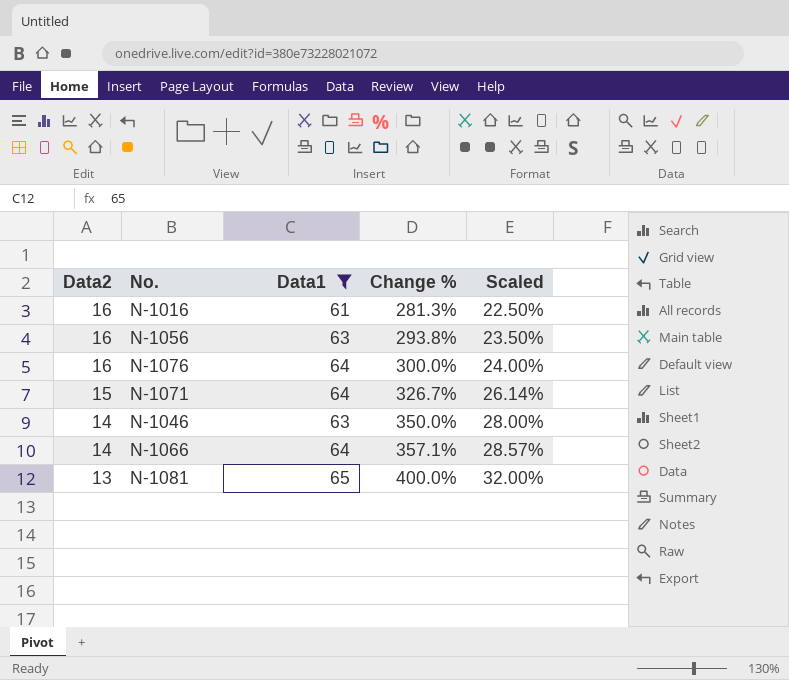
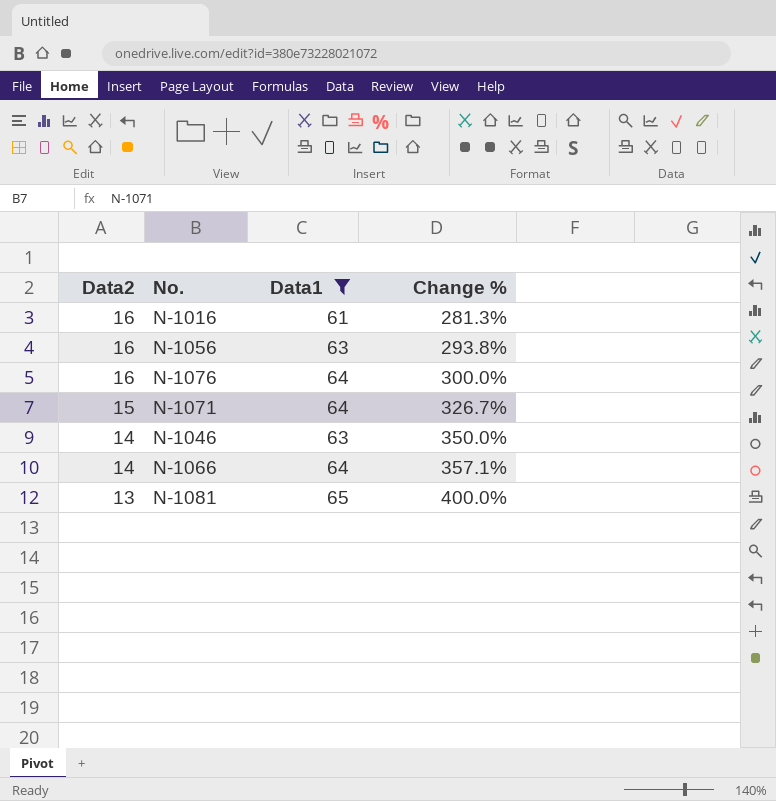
column Scaled | formula: [Change %] * 0.08 -> none

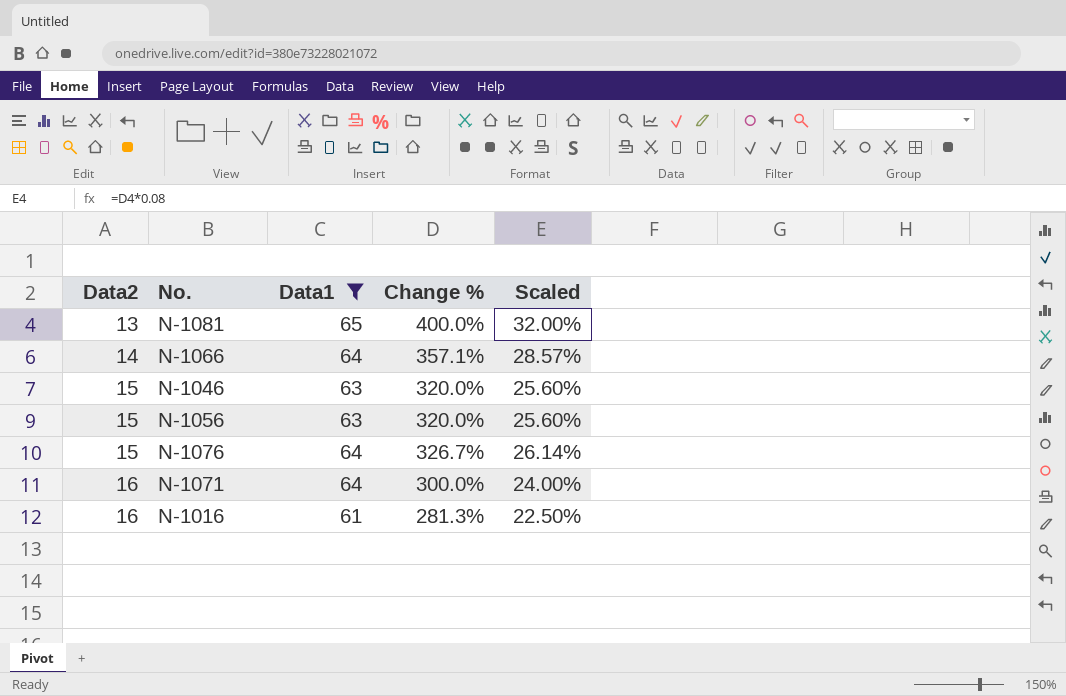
row order: Data2 descending -> Data2 ascending
column Scaled | formula: none -> [Change %] * 0.08
N-1046 | Data2: 14 -> 15
N-1046 | Change %: 350.0% -> 320.0%
N-1056 | Data2: 16 -> 15
N-1056 | Change %: 293.8% -> 320.0%
N-1076 | Data2: 16 -> 15
N-1076 | Change %: 300.0% -> 326.7%
N-1071 | Data2: 15 -> 16
N-1071 | Change %: 326.7% -> 300.0%

